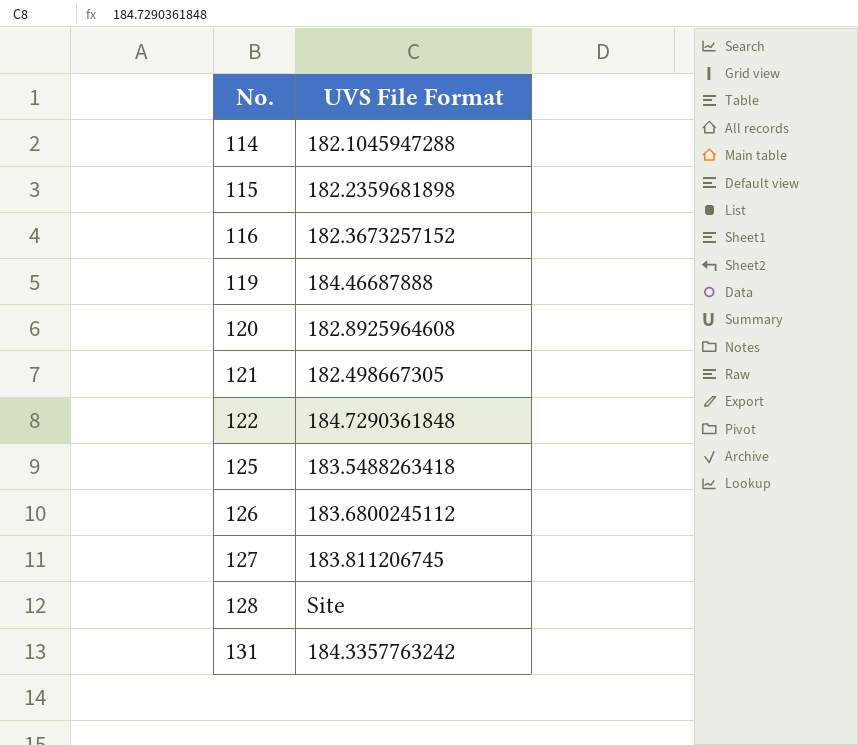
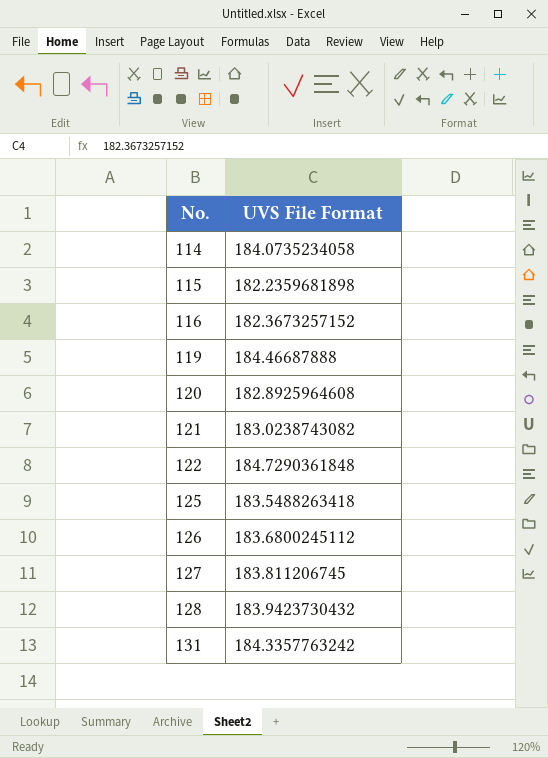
114 | UVS File Format: 182.1045947288 -> 184.0735234058
121 | UVS File Format: 182.498667305 -> 183.0238743082
128 | UVS File Format: Site -> 183.9423730432

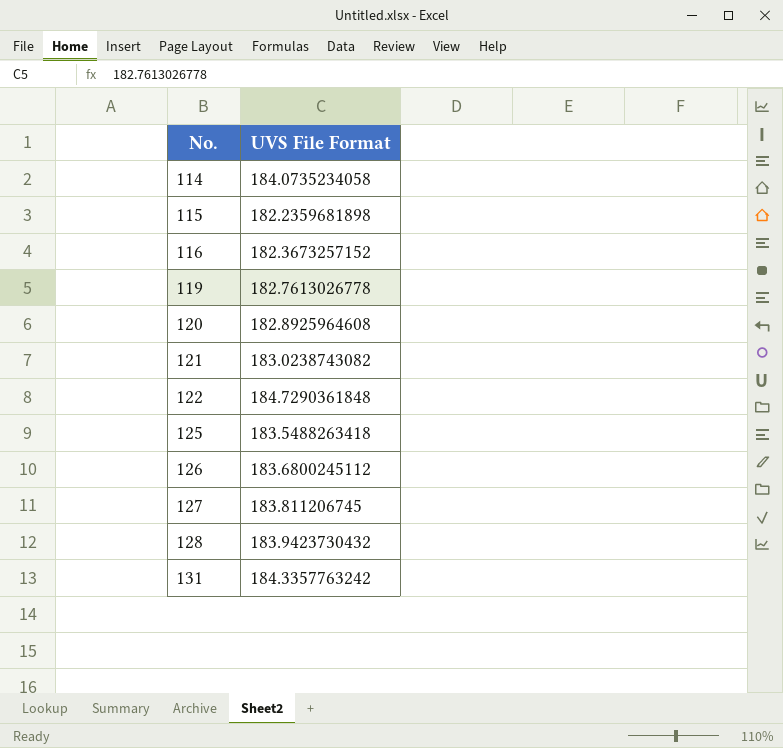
119 | UVS File Format: 184.46687888 -> 182.7613026778

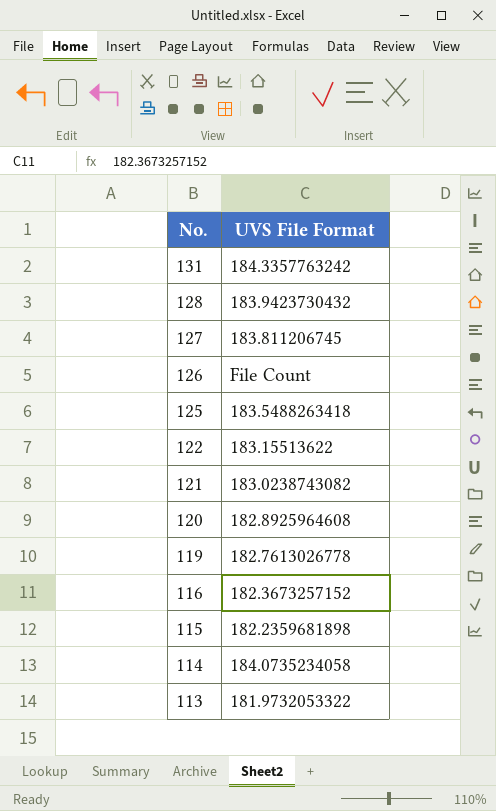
row order: No. ascending -> No. descending
126 | UVS File Format: 183.6800245112 -> File Count
122 | UVS File Format: 184.7290361848 -> 183.15513622
row 113: none -> 181.9732053322

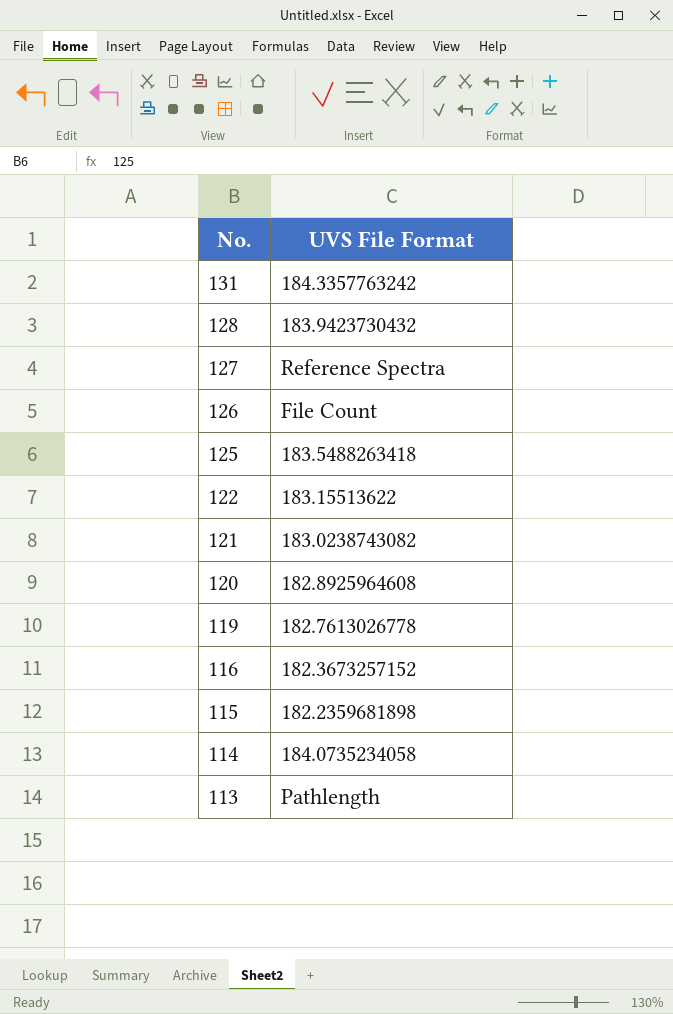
127 | UVS File Format: 183.811206745 -> Reference Spectra
113 | UVS File Format: 181.9732053322 -> Pathlength

